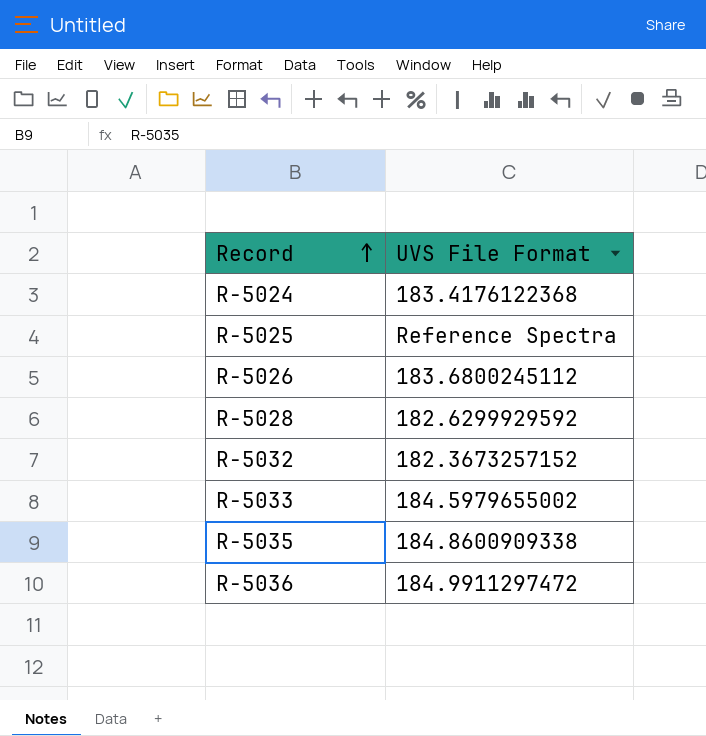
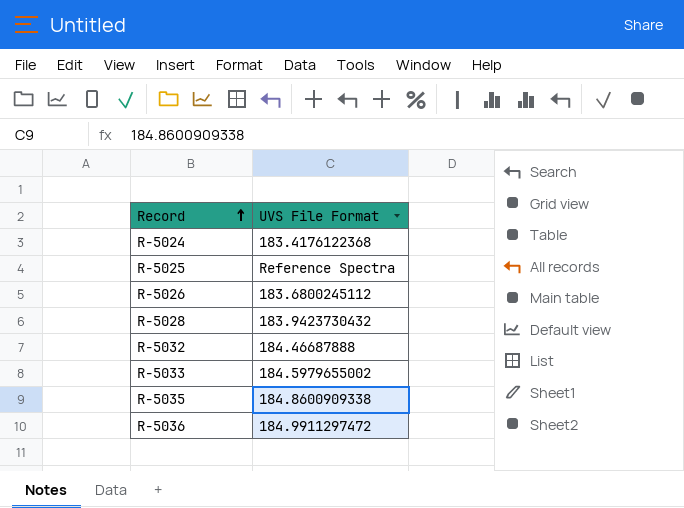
R-5028 | UVS File Format: 182.6299929592 -> 183.9423730432
R-5032 | UVS File Format: 182.3673257152 -> 184.46687888

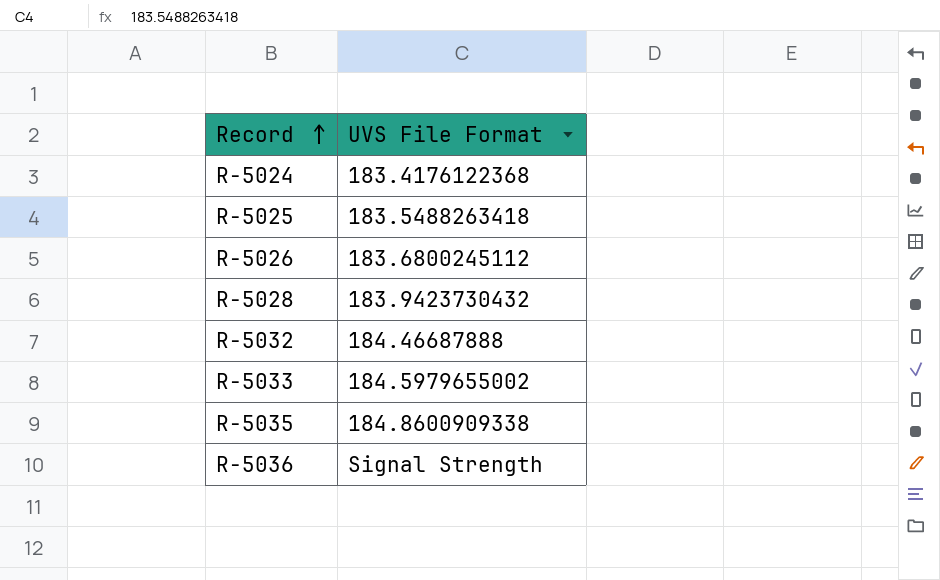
R-5025 | UVS File Format: Reference Spectra -> 183.5488263418
R-5036 | UVS File Format: 184.9911297472 -> Signal Strength

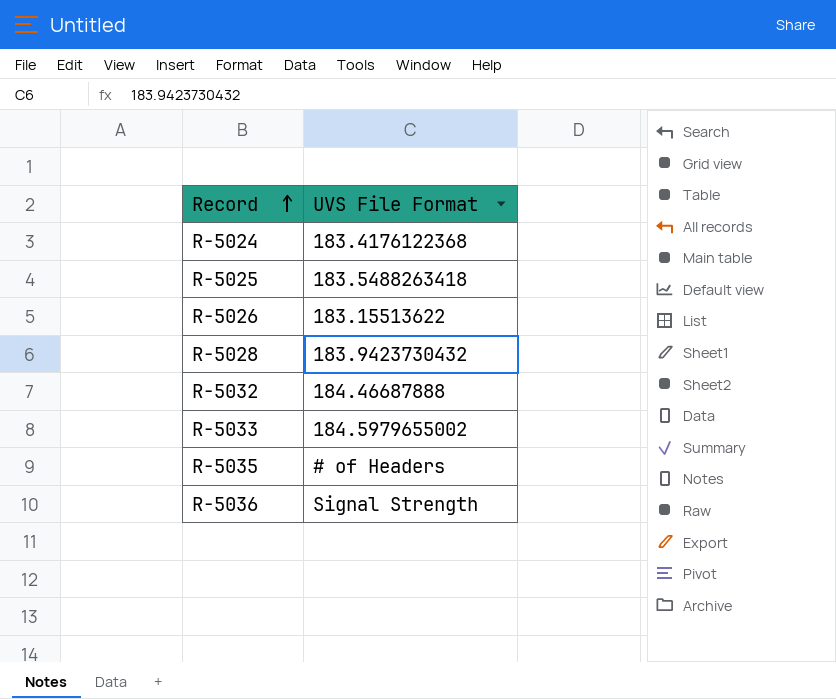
R-5026 | UVS File Format: 183.6800245112 -> 183.15513622
R-5035 | UVS File Format: 184.8600909338 -> # of Headers

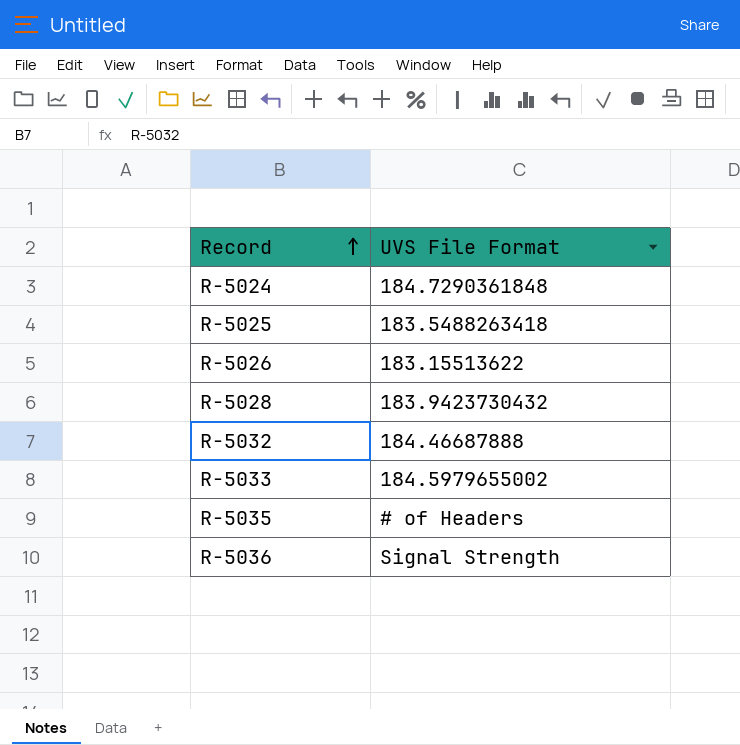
R-5024 | UVS File Format: 183.4176122368 -> 184.7290361848

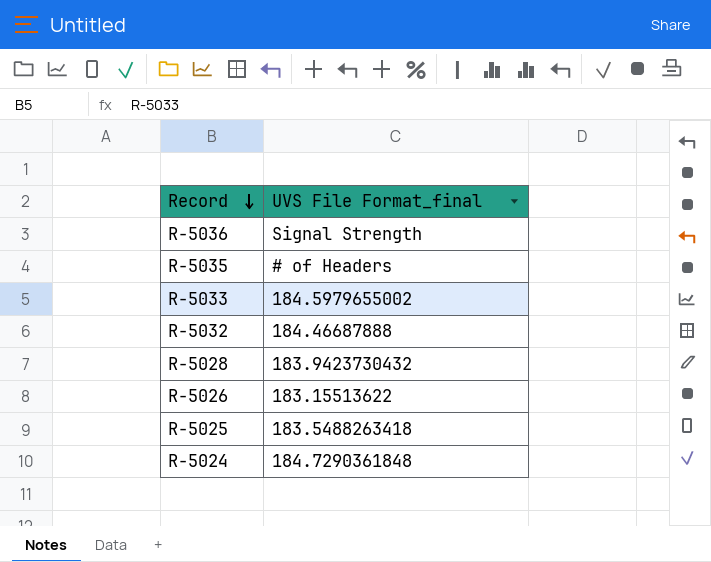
row order: Record ascending -> Record descending
column name: UVS File Format -> UVS File Format_final

